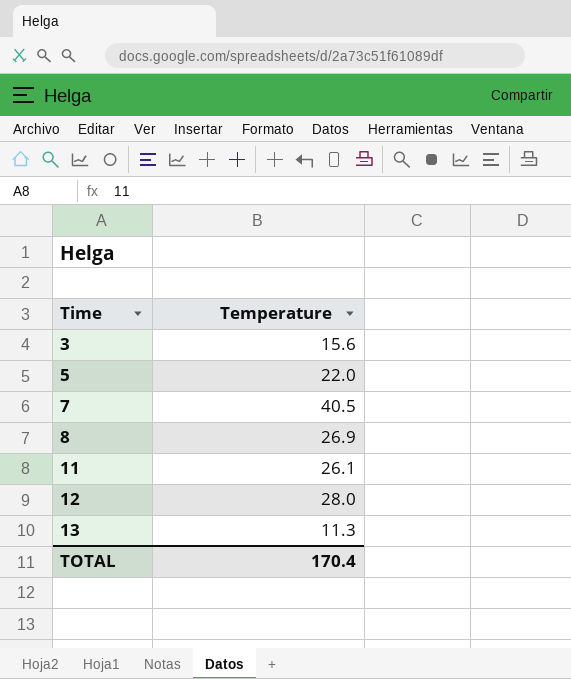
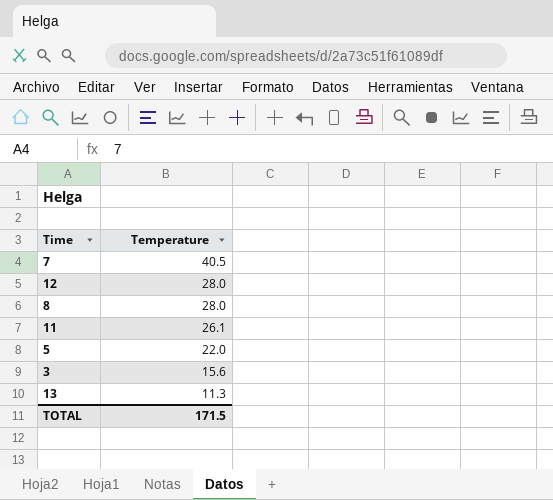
row order: Time ascending -> Temperature descending
8 | Temperature: 26.9 -> 28.0
TOTAL | Temperature: 170.4 -> 171.5

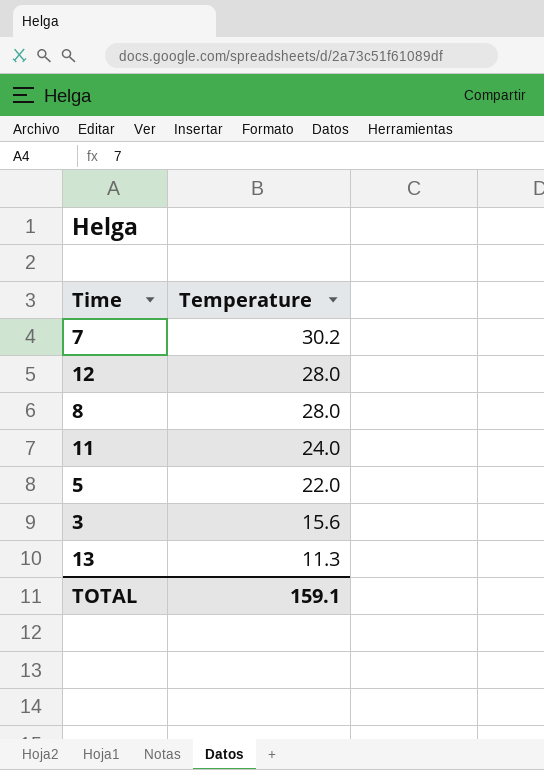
7 | Temperature: 40.5 -> 30.2
11 | Temperature: 26.1 -> 24.0
TOTAL | Temperature: 171.5 -> 159.1

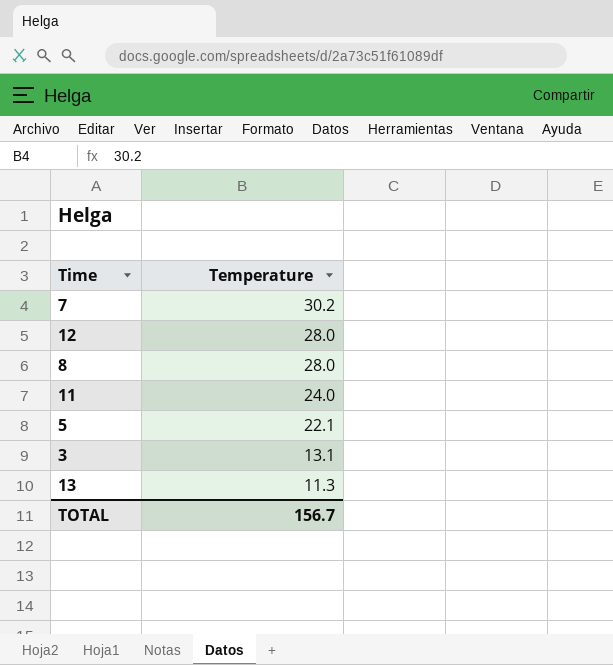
5 | Temperature: 22.0 -> 22.1
3 | Temperature: 15.6 -> 13.1
TOTAL | Temperature: 159.1 -> 156.7

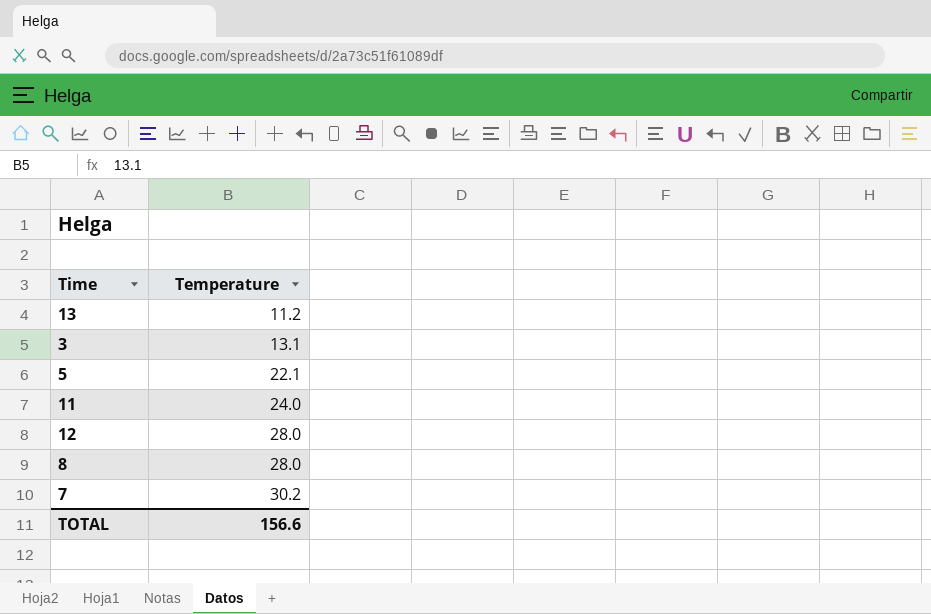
row order: Temperature descending -> Temperature ascending
13 | Temperature: 11.3 -> 11.2
TOTAL | Temperature: 156.7 -> 156.6

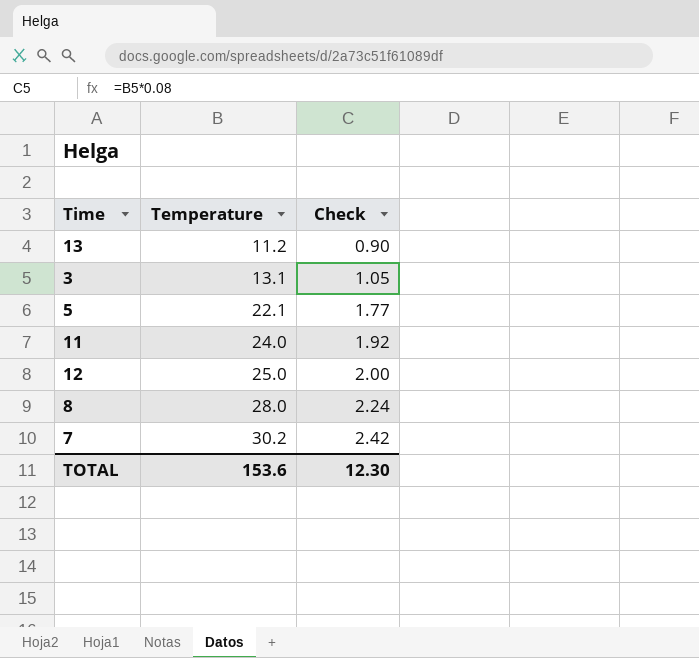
column Check | formula: none -> [Temperature] * 0.08
12 | Temperature: 28.0 -> 25.0
TOTAL | Temperature: 156.6 -> 153.6

